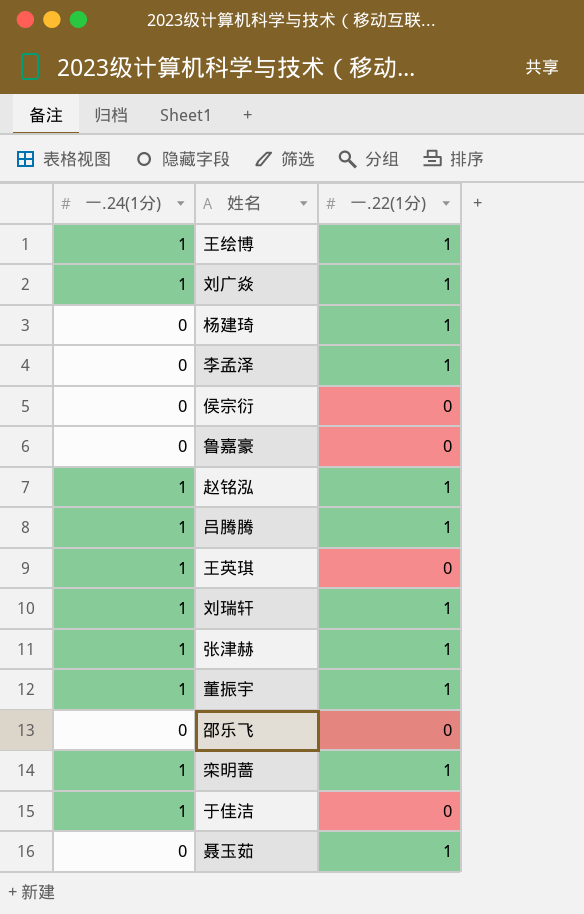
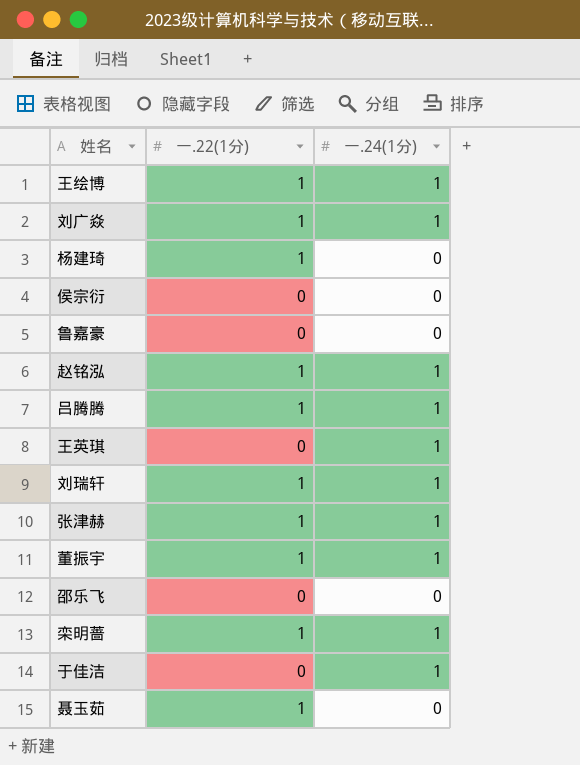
column 一.24(1分) | position: 1 -> 3
row 李孟泽: 0 | 1 -> none

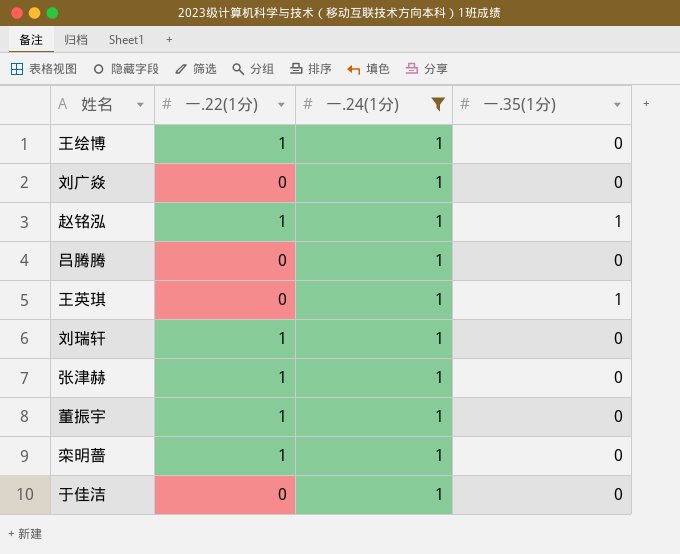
filter: none -> 一.24(1分) = 1
column 一.35(1分) | position: none -> 4
刘广焱 | 一.22(1分): 1 -> 0
吕腾腾 | 一.22(1分): 1 -> 0

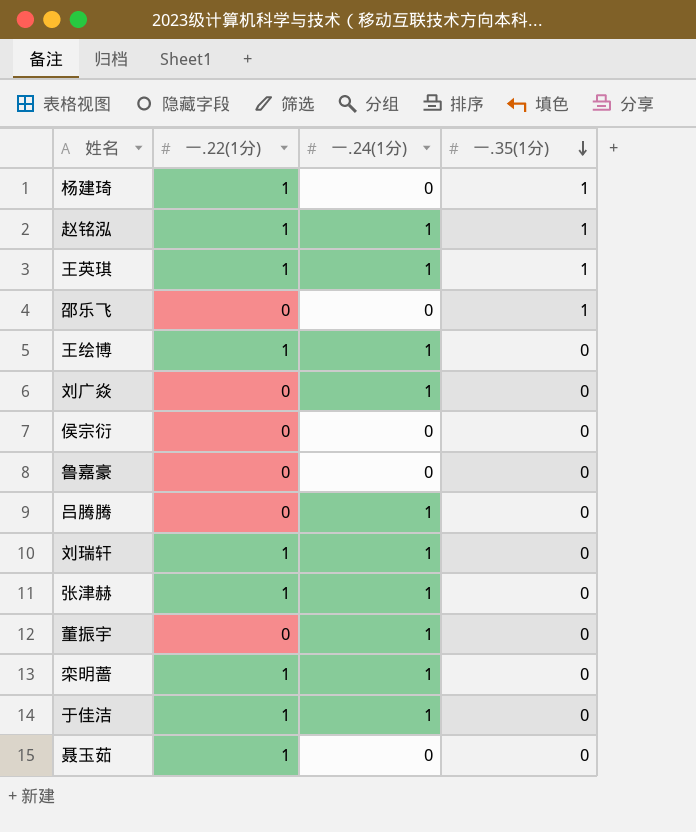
filter: 一.24(1分) = 1 -> none
row order: none -> 一.35(1分) descending
王英琪 | 一.22(1分): 0 -> 1
董振宇 | 一.22(1分): 1 -> 0
于佳洁 | 一.22(1分): 0 -> 1

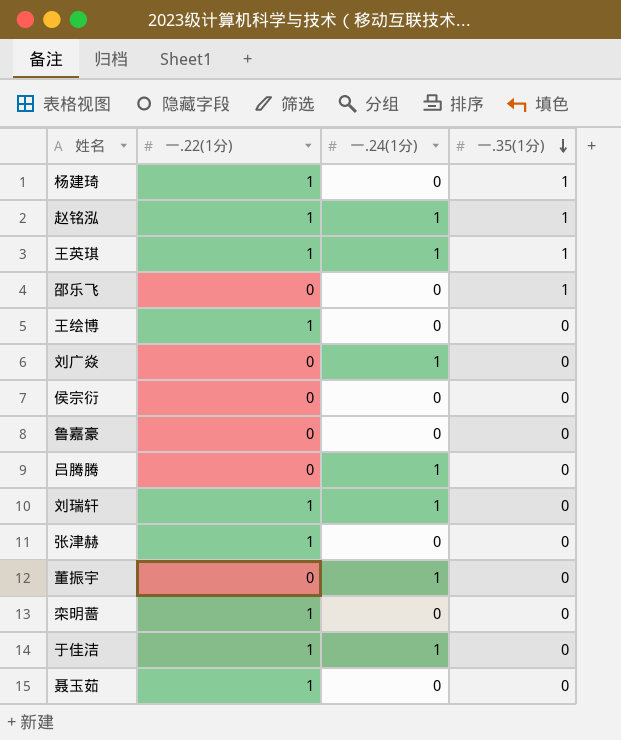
王绘博 | 一.24(1分): 1 -> 0
张津赫 | 一.24(1分): 1 -> 0
栾明蔷 | 一.24(1分): 1 -> 0

